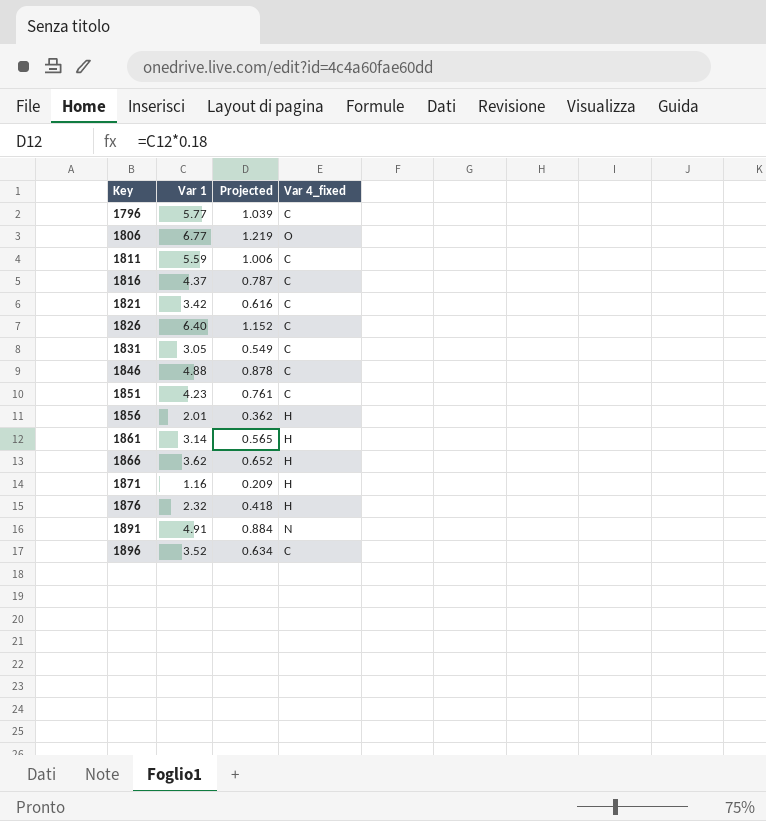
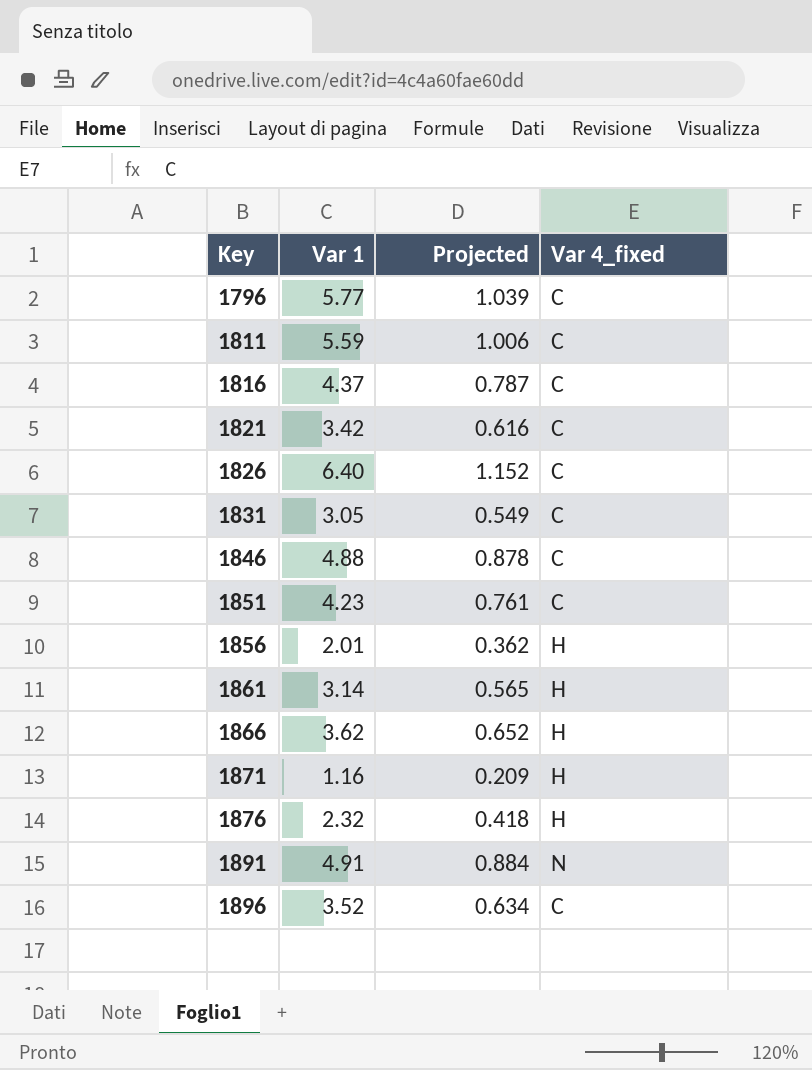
row 1806: 6.77 | 1.219 | O -> none

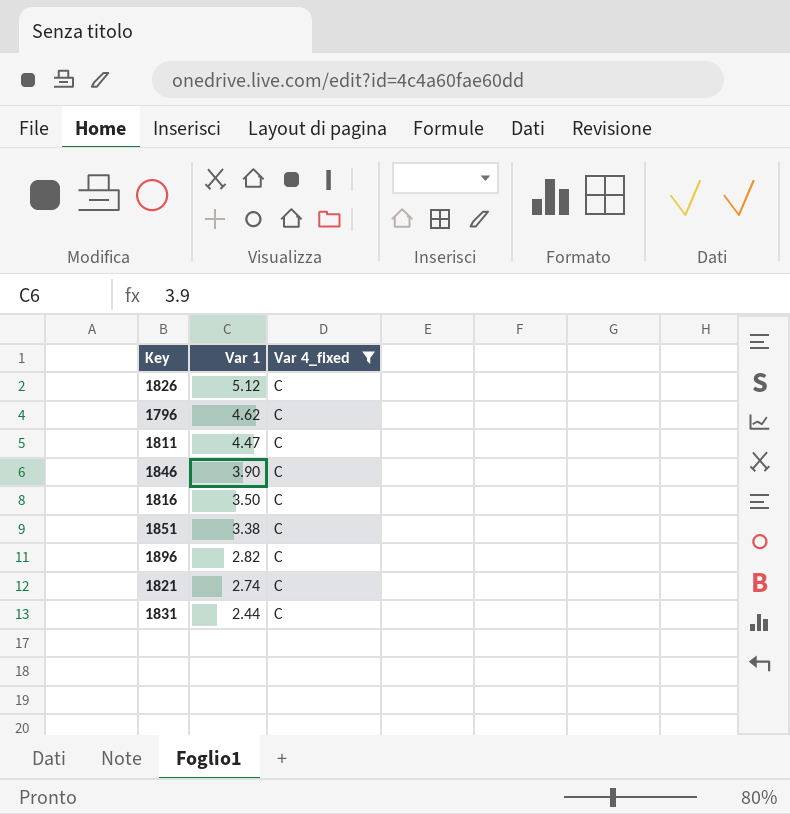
filter: none -> Var 4_fixed = C
row order: Key ascending -> Var 1 descending
column Projected | formula: [Var 1] * 0.18 -> none
1826 | Var 1: 6.40 -> 5.12
1796 | Var 1: 5.77 -> 4.62
1811 | Var 1: 5.59 -> 4.47
1846 | Var 1: 4.88 -> 3.90
1816 | Var 1: 4.37 -> 3.50
1851 | Var 1: 4.23 -> 3.38
1896 | Var 1: 3.52 -> 2.82
1821 | Var 1: 3.42 -> 2.74
1831 | Var 1: 3.05 -> 2.44

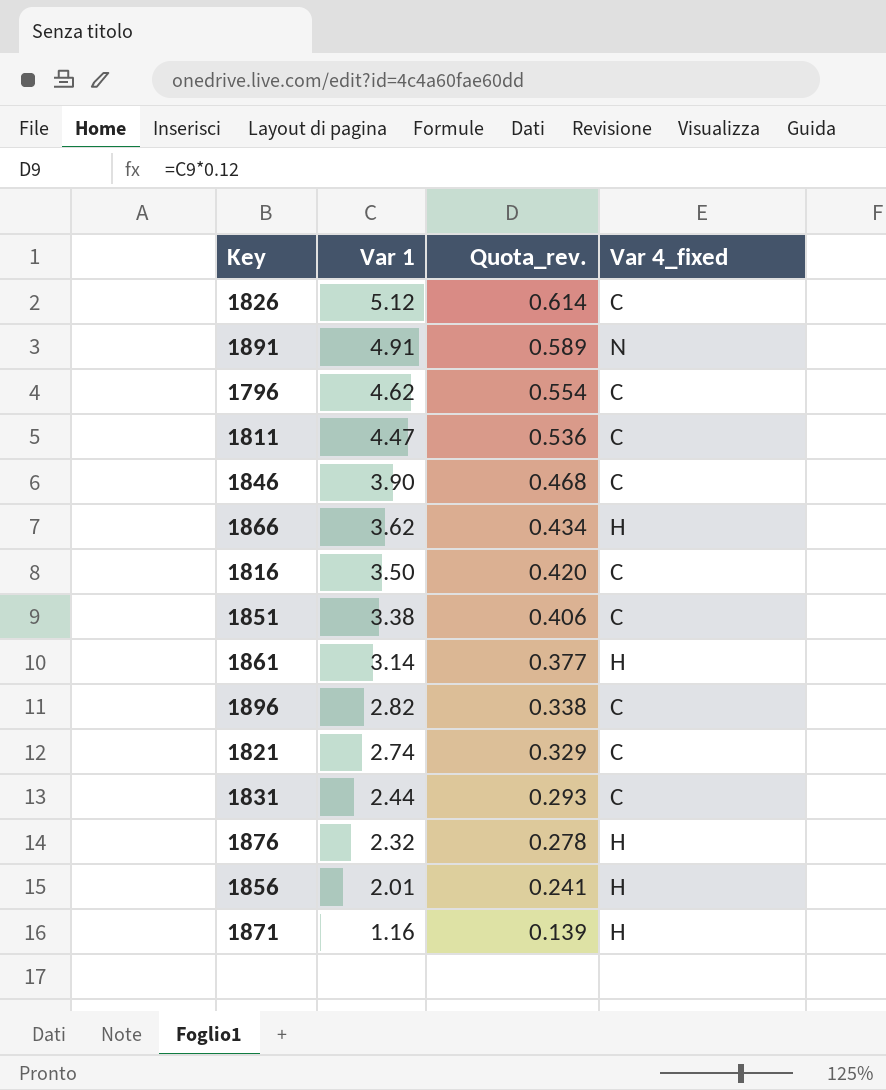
filter: Var 4_fixed = C -> none
column Quota_rev. | formula: none -> [Var 1] * 0.12

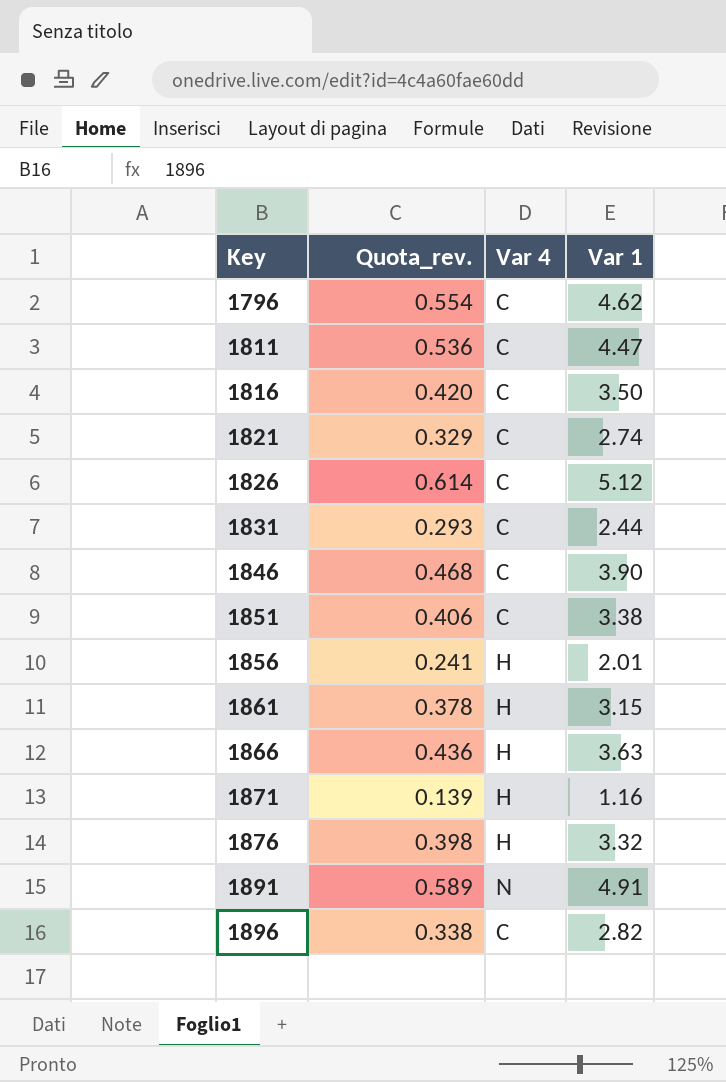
row order: Var 1 descending -> Key ascending
column name: Var 4_fixed -> Var 4
column Var 1 | position: 2 -> 4
1861 | Quota_rev.: 0.377 -> 0.378
1861 | Var 1: 3.14 -> 3.15
1866 | Quota_rev.: 0.434 -> 0.436
1866 | Var 1: 3.62 -> 3.63
1876 | Quota_rev.: 0.278 -> 0.398
1876 | Var 1: 2.32 -> 3.32

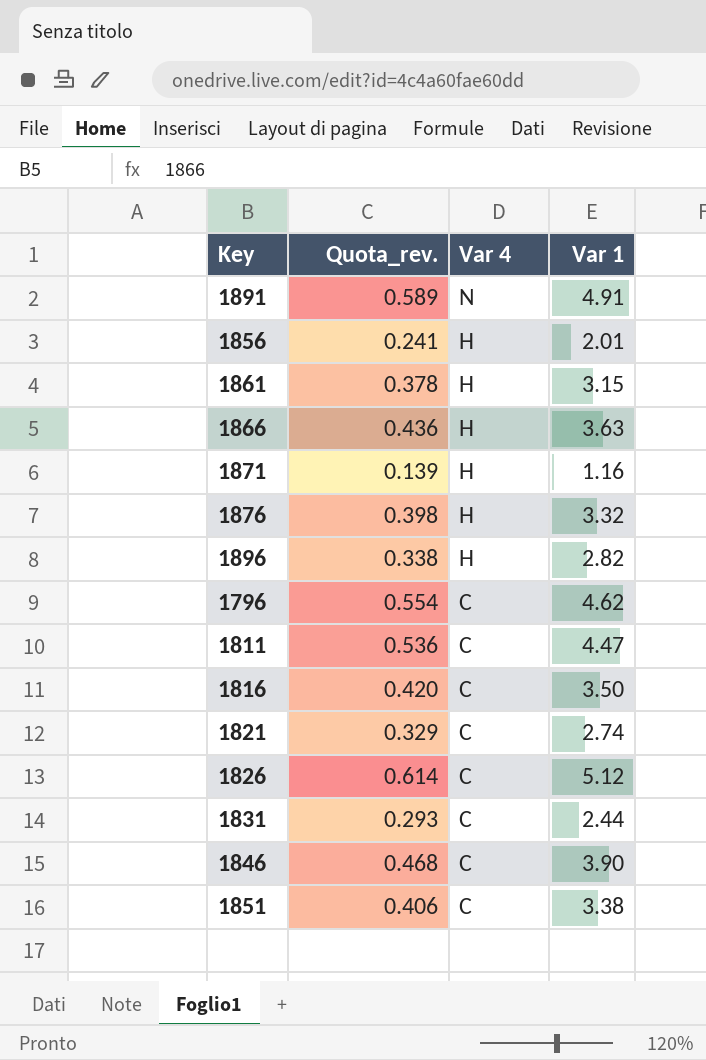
row order: Key ascending -> Var 4 descending
1896 | Var 4: C -> H

